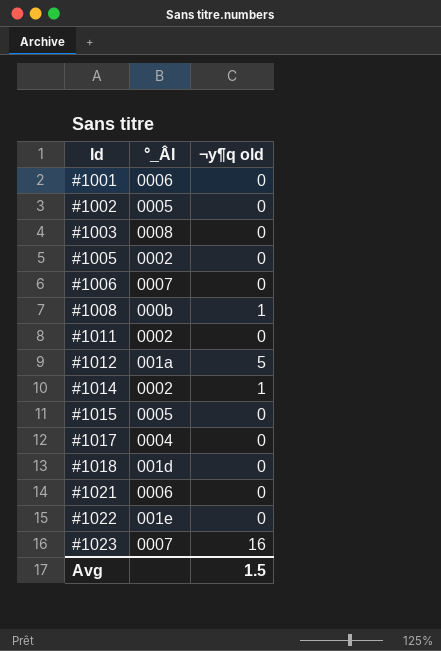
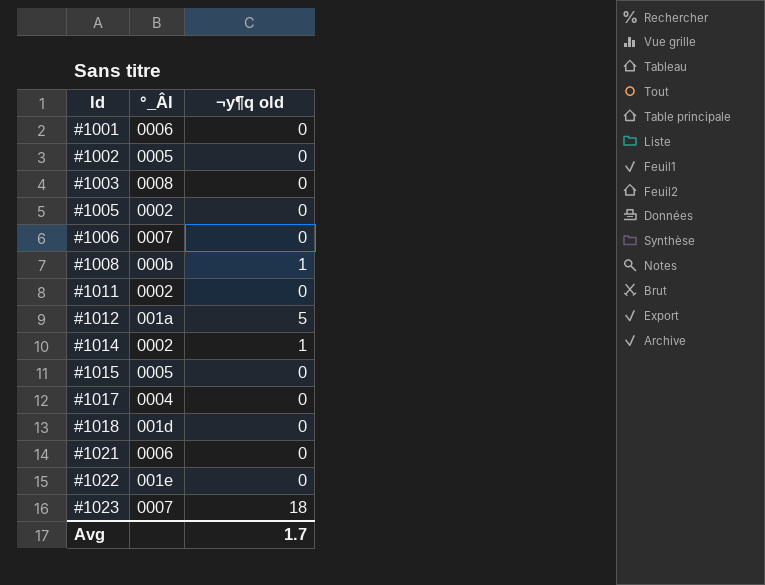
#1023 | ¬y¶q old: 16 -> 18
Avg | ¬y¶q old: 1.5 -> 1.7

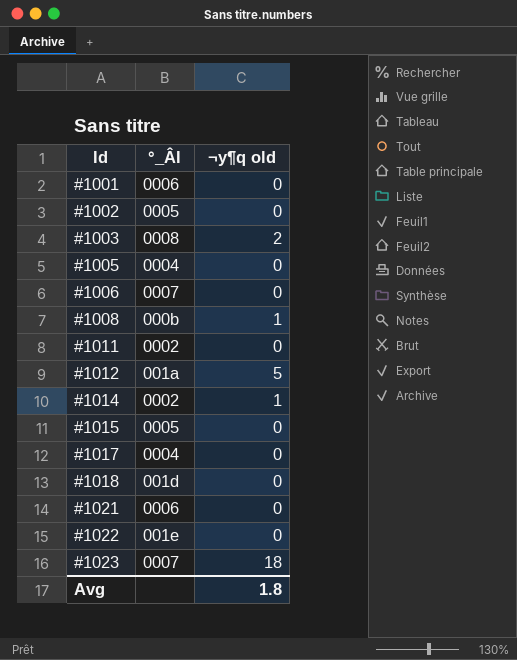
#1003 | ¬y¶q old: 0 -> 2
#1005 | °_ÂI: 0002 -> 0004
Avg | ¬y¶q old: 1.7 -> 1.8

